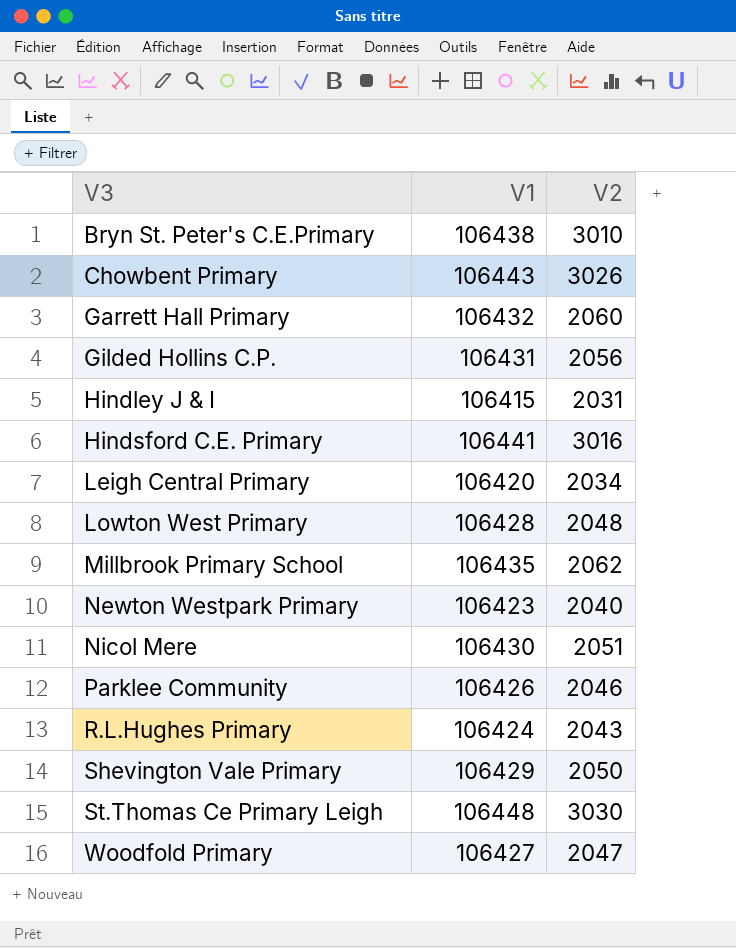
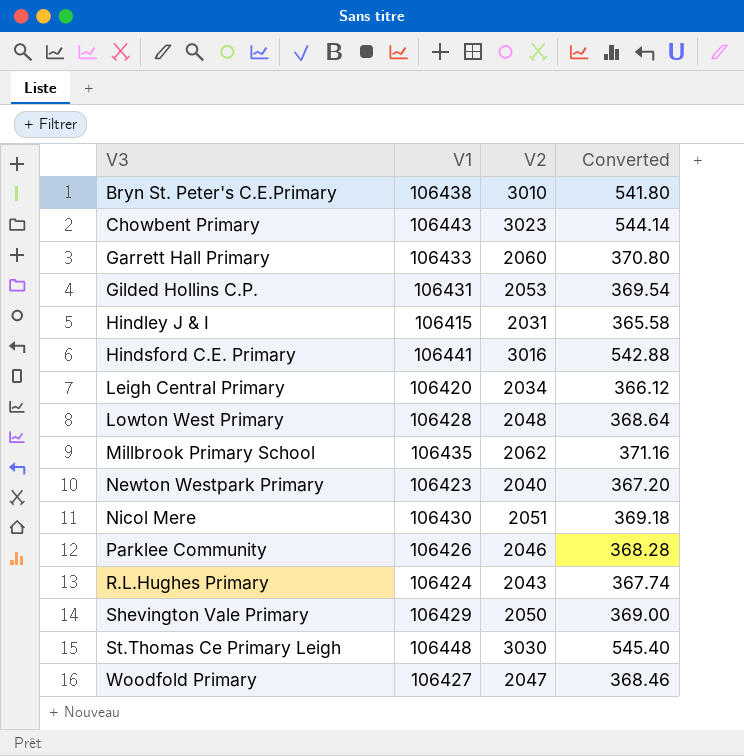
column Converted | formula: none -> [V2] * 0.18
Chowbent Primary | V2: 3026 -> 3023
Garrett Hall Primary | V1: 106432 -> 106433
Gilded Hollins C.P. | V2: 2056 -> 2053

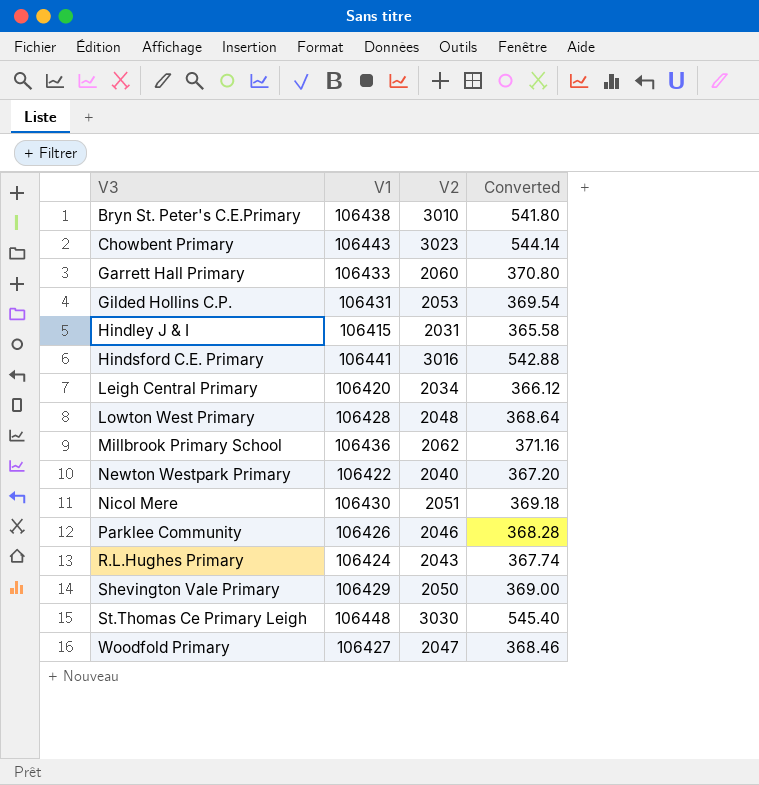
Millbrook Primary School | V1: 106435 -> 106436
Newton Westpark Primary | V1: 106423 -> 106422

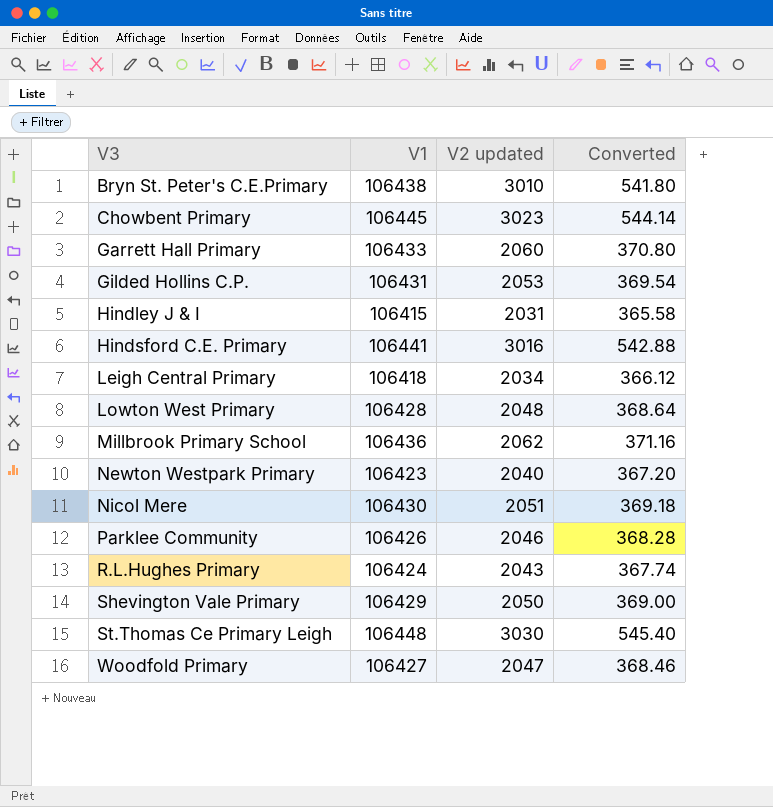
column name: V2 -> V2 updated
Chowbent Primary | V1: 106443 -> 106445
Leigh Central Primary | V1: 106420 -> 106418
Newton Westpark Primary | V1: 106422 -> 106423

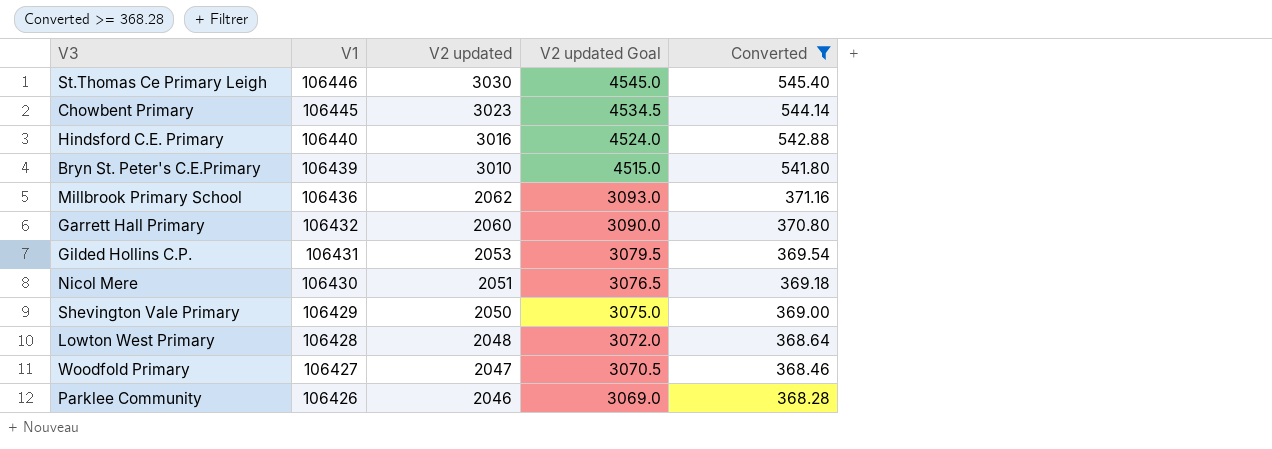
filter: none -> Converted >= 368.28
row order: V3 ascending -> V1 descending
column V2 updated Goal | formula: none -> [V2 updated] * 1.5
St.Thomas Ce Primary Leigh | V1: 106448 -> 106446
Hindsford C.E. Primary | V1: 106441 -> 106440
Bryn St. Peter's C.E.Primary | V1: 106438 -> 106439
Garrett Hall Primary | V1: 106433 -> 106432

